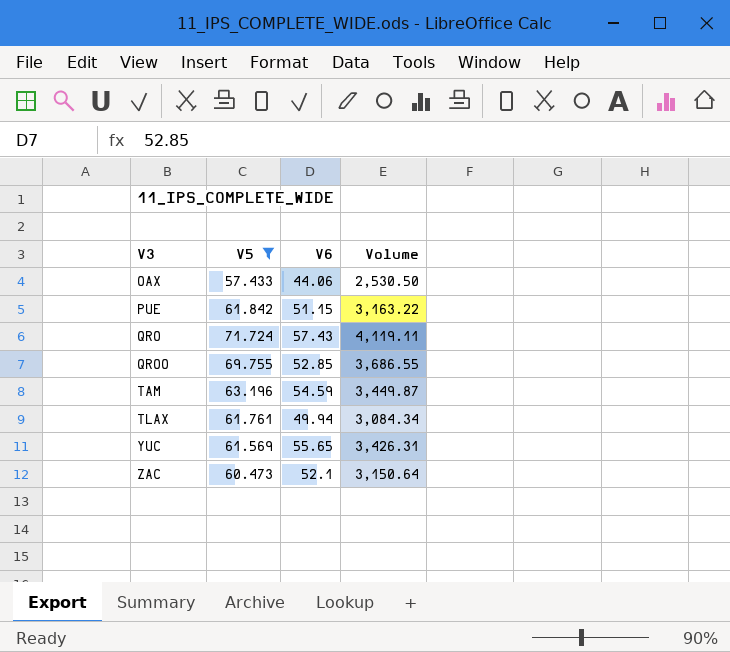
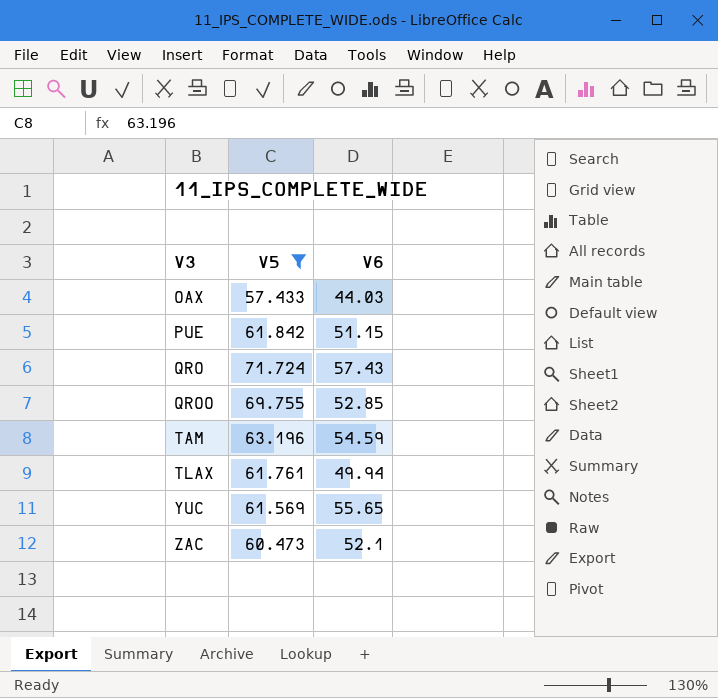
column Volume | formula: [V5] * [V6] -> none
OAX | V6: 44.06 -> 44.03

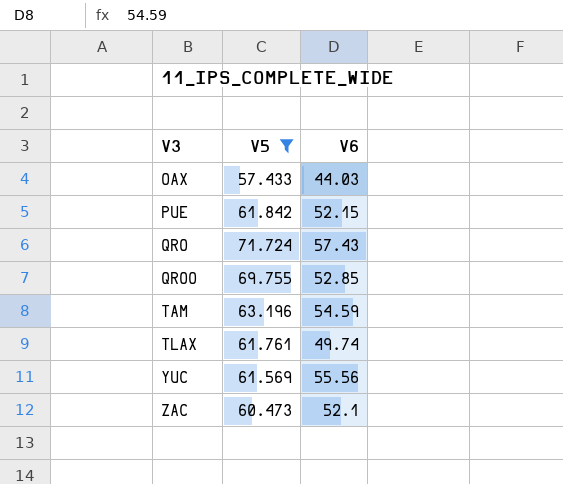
PUE | V6: 51.15 -> 52.15
TLAX | V6: 49.94 -> 49.74
YUC | V6: 55.65 -> 55.56

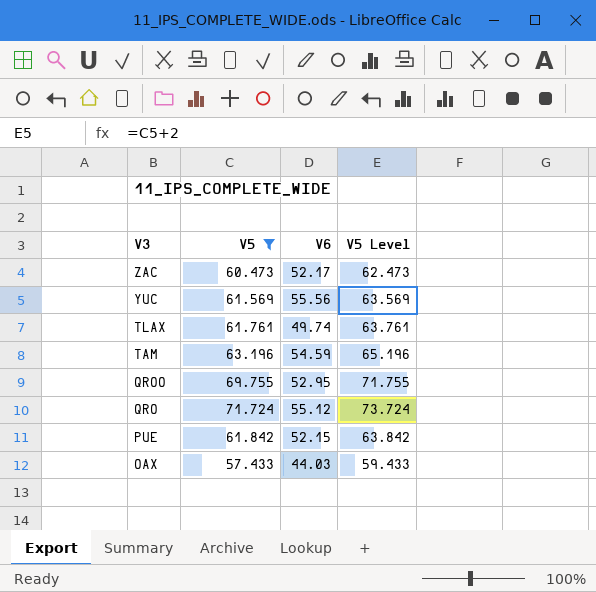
row order: V3 ascending -> V3 descending
column V5 Level | formula: none -> [V5] + 2
ZAC | V6: 52.1 -> 52.17
QROO | V6: 52.85 -> 52.95
QRO | V6: 57.43 -> 55.12

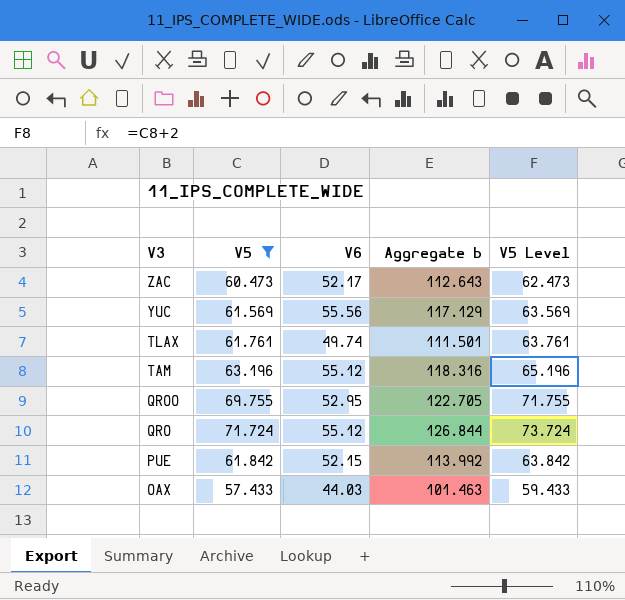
column Aggregate b | formula: none -> [V5] + [V6]
TAM | V6: 54.59 -> 55.12

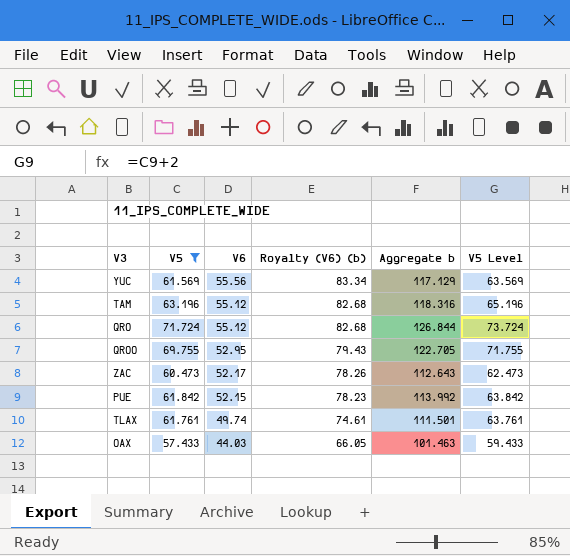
row order: V3 descending -> V6 descending
column Royalty (V6) (b) | formula: none -> [V6] * 1.5

